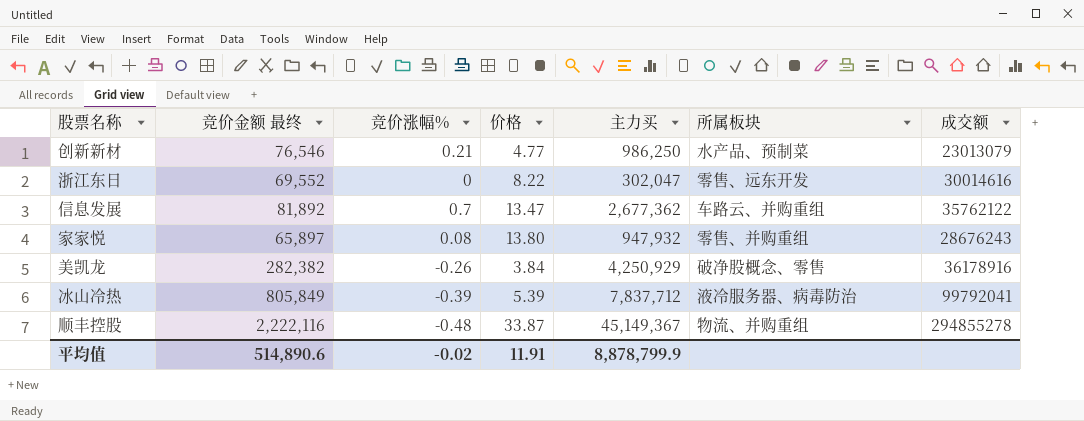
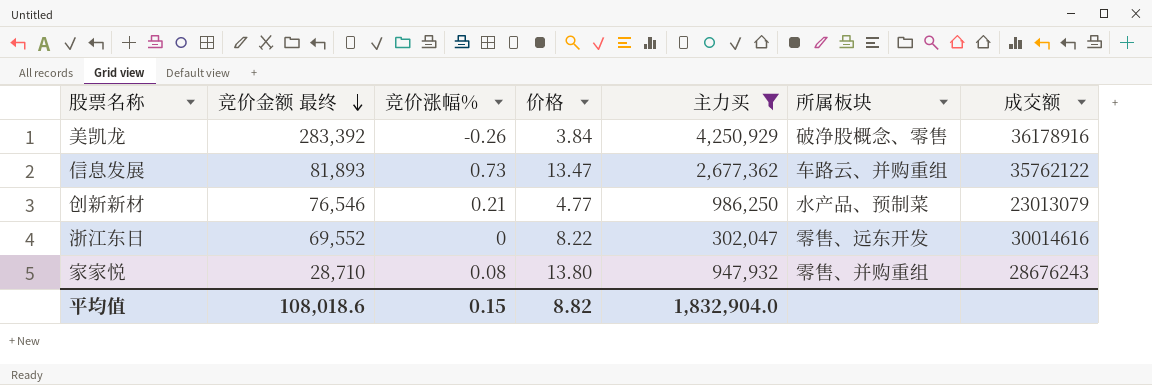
filter: none -> 主力买 <= 4,250,929
row order: none -> 竞价金额 最终 descending
美凯龙 | 竞价金额 最终: 282,382 -> 283,392
信息发展 | 竞价金额 最终: 81,892 -> 81,893
信息发展 | 竞价涨幅%: 0.7 -> 0.73
家家悦 | 竞价金额 最终: 65,897 -> 28,710
平均值 | 竞价金额 最终: 514,890.6 -> 108,018.6
平均值 | 竞价涨幅%: -0.02 -> 0.15
平均值 | 价格: 11.91 -> 8.82
平均值 | 主力买: 8,878,799.9 -> 1,832,904.0

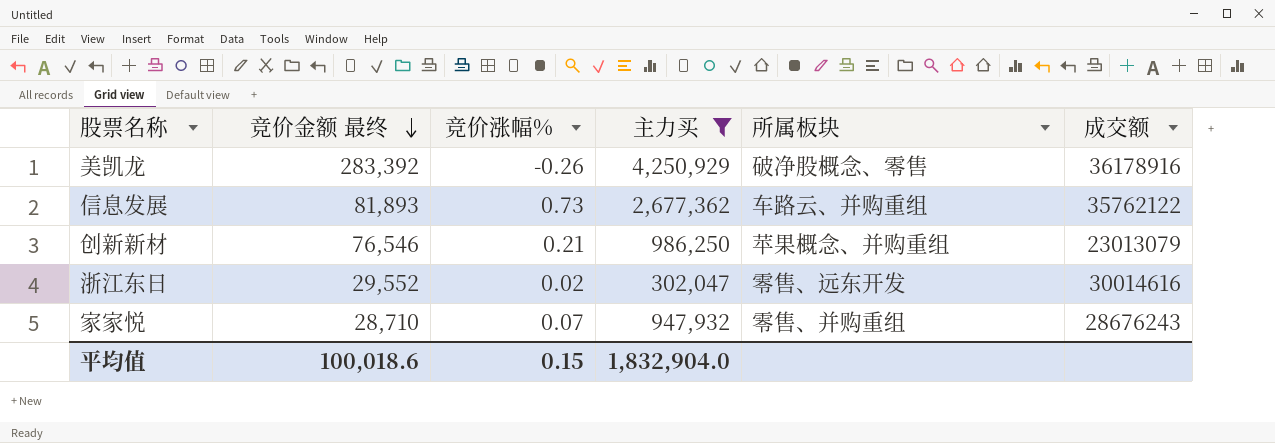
column 价格 | position: 4 -> none
创新新材 | 所属板块: 水产品、预制菜 -> 苹果概念、并购重组
浙江东日 | 竞价金额 最终: 69,552 -> 29,552
浙江东日 | 竞价涨幅%: 0 -> 0.02
家家悦 | 竞价涨幅%: 0.08 -> 0.07
平均值 | 竞价金额 最终: 108,018.6 -> 100,018.6

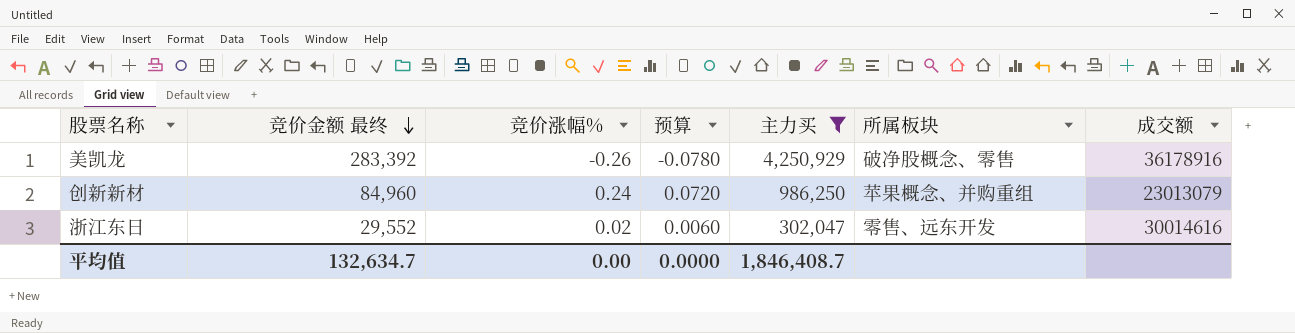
column 预算 | formula: none -> [竞价涨幅%] * 0.3
row 信息发展: 81,893 | 0.73 | 2,677,362 | 车路云、并购重组 | 35762122 -> none
row 家家悦: 28,710 | 0.07 | 947,932 | 零售、并购重组 | 28676243 -> none
创新新材 | 竞价金额 最终: 76,546 -> 84,960
创新新材 | 竞价涨幅%: 0.21 -> 0.24
平均值 | 竞价金额 最终: 100,018.6 -> 132,634.7
平均值 | 竞价涨幅%: 0.15 -> 0.00
平均值 | 主力买: 1,832,904.0 -> 1,846,408.7

